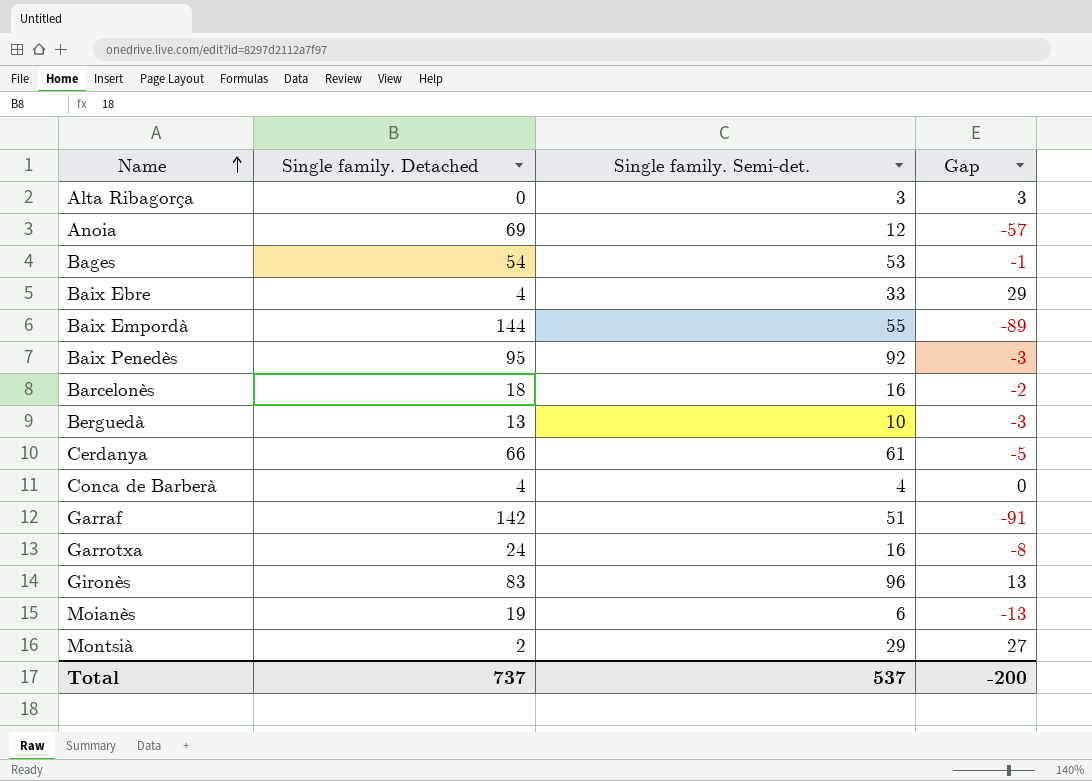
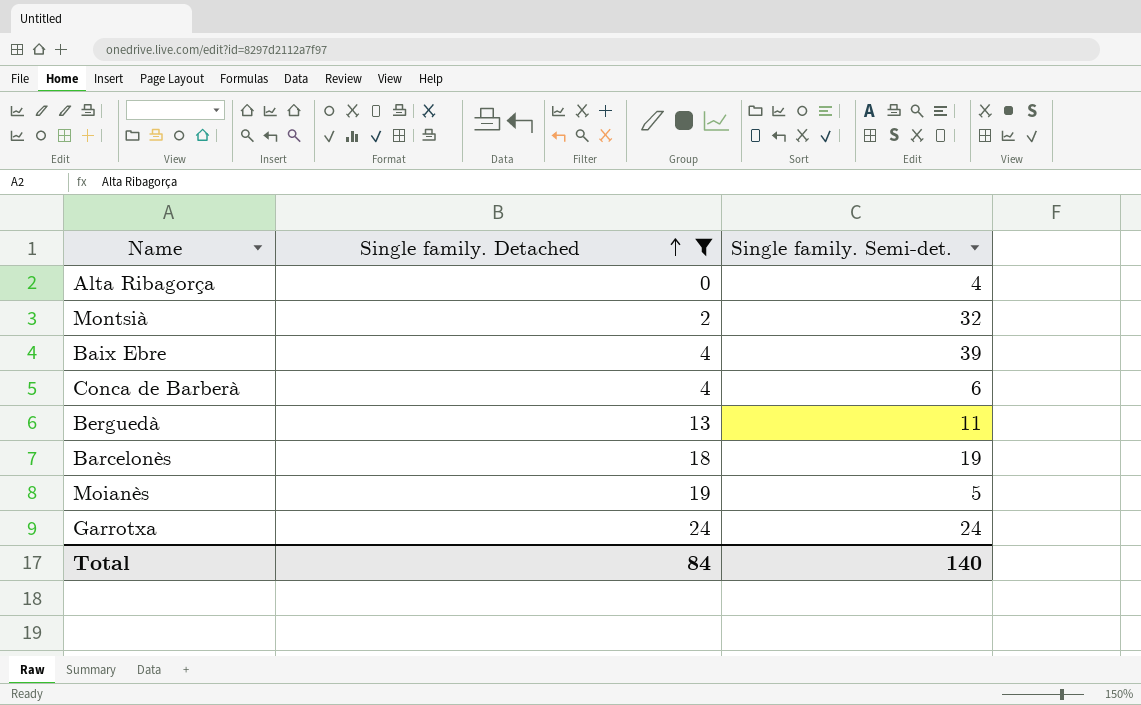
filter: none -> Single family. Detached <= 24
row order: Name ascending -> Single family. Detached ascending
column Gap | formula: [Single family. Semi-det.] - [Single family. Detached] -> none
Alta Ribagorça | Single family. Semi-det.: 3 -> 4
Montsià | Single family. Semi-det.: 29 -> 32
Baix Ebre | Single family. Semi-det.: 33 -> 39
Conca de Barberà | Single family. Semi-det.: 4 -> 6
Berguedà | Single family. Semi-det.: 10 -> 11
Barcelonès | Single family. Semi-det.: 16 -> 19
Moianès | Single family. Semi-det.: 6 -> 5
Garrotxa | Single family. Semi-det.: 16 -> 24
Total | Single family. Detached: 737 -> 84
Total | Single family. Semi-det.: 537 -> 140

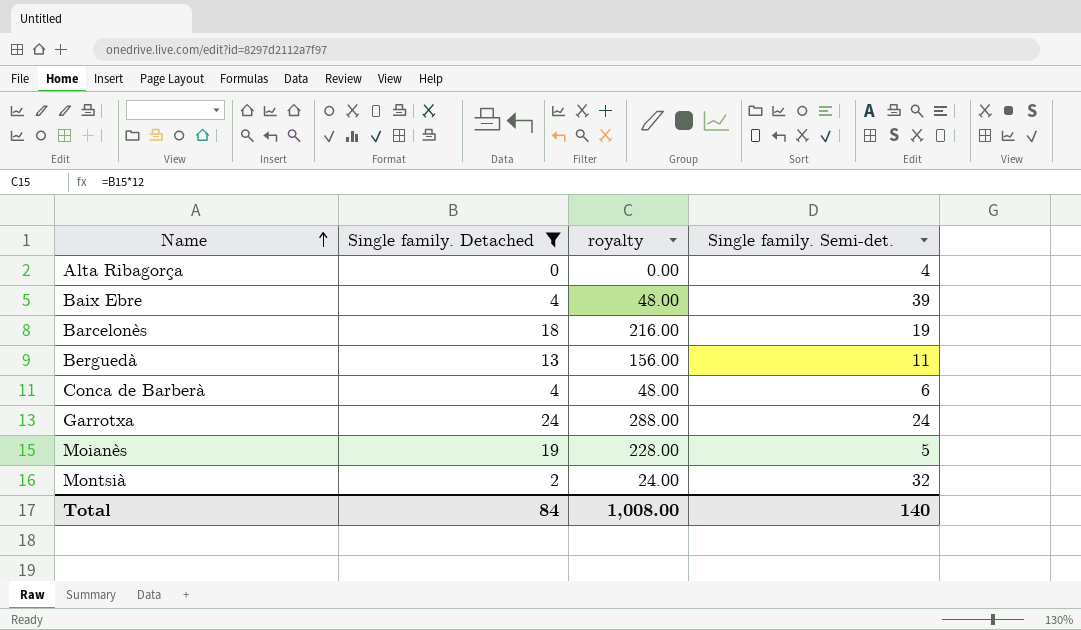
row order: Single family. Detached ascending -> Name ascending
column royalty | formula: none -> [Single family. Detached] * 12

